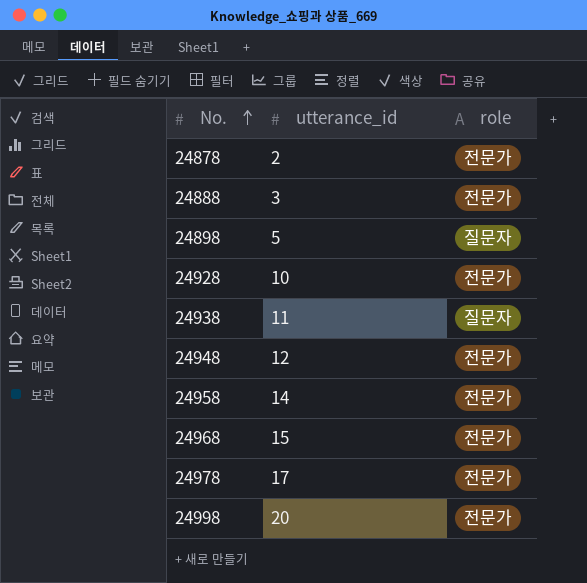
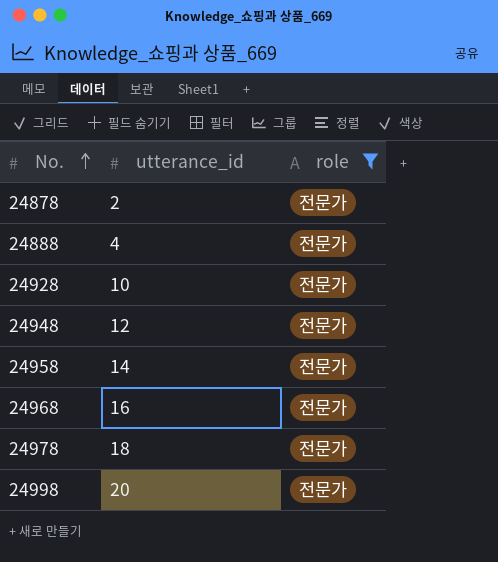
filter: none -> role = 전문가
24888 | utterance_id: 3 -> 4
24968 | utterance_id: 15 -> 16
24978 | utterance_id: 17 -> 18

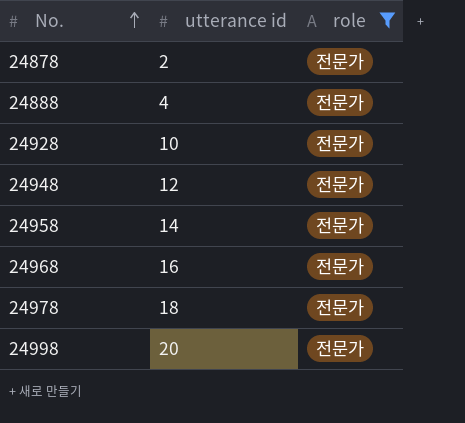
column name: utterance_id -> utterance id

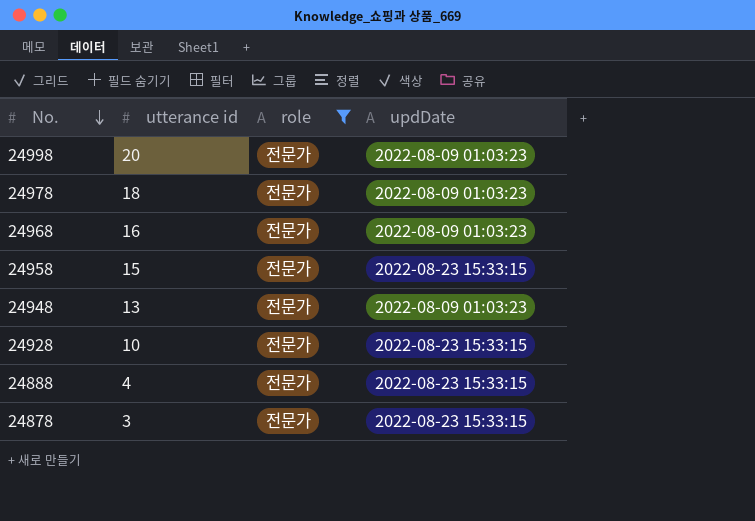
row order: No. ascending -> No. descending
column updDate | position: none -> 4
24958 | utterance id: 14 -> 15
24948 | utterance id: 12 -> 13
24878 | utterance id: 2 -> 3

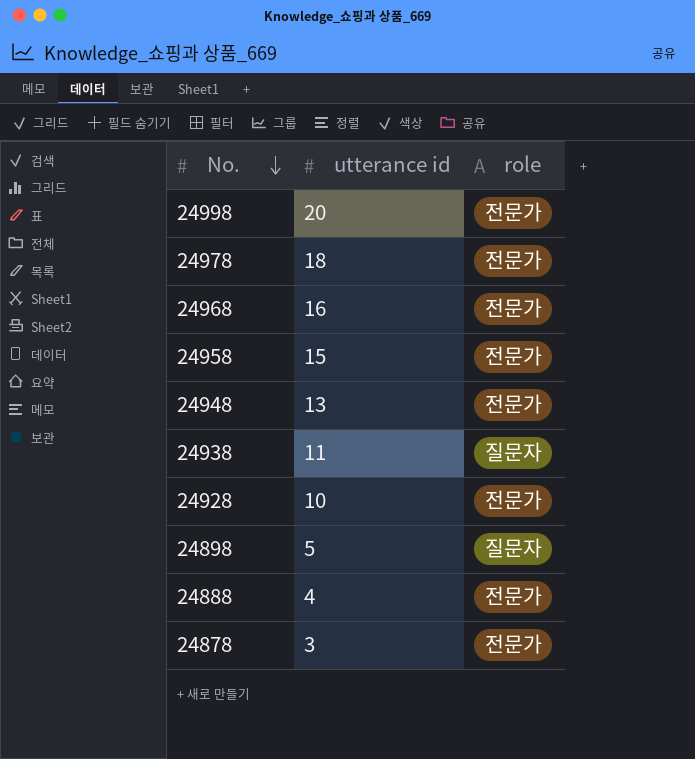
filter: role = 전문가 -> none
column updDate | position: 4 -> none

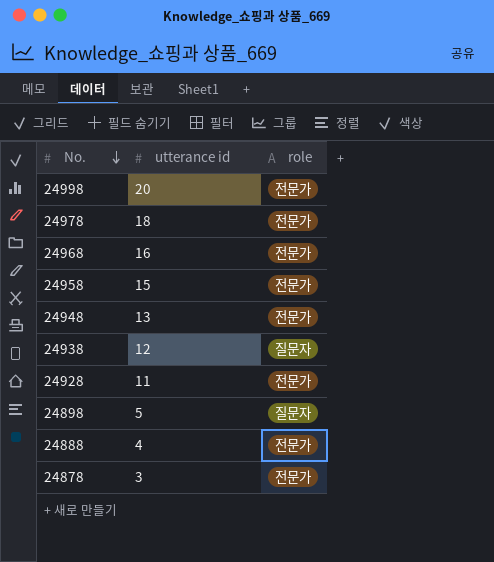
24938 | utterance id: 11 -> 12
24928 | utterance id: 10 -> 11

